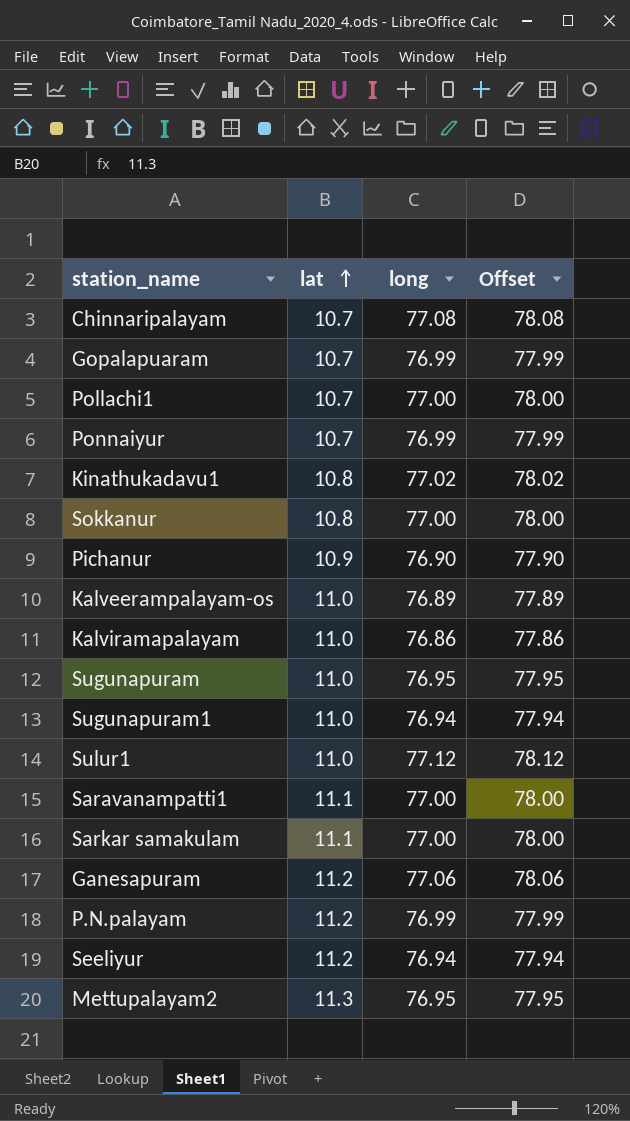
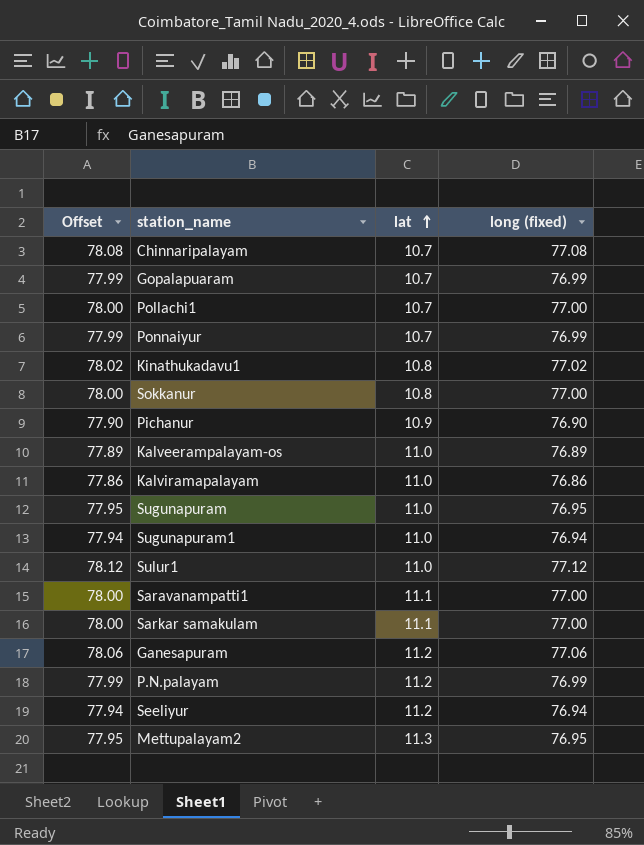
column Offset | position: 4 -> 1
column name: long -> long (fixed)

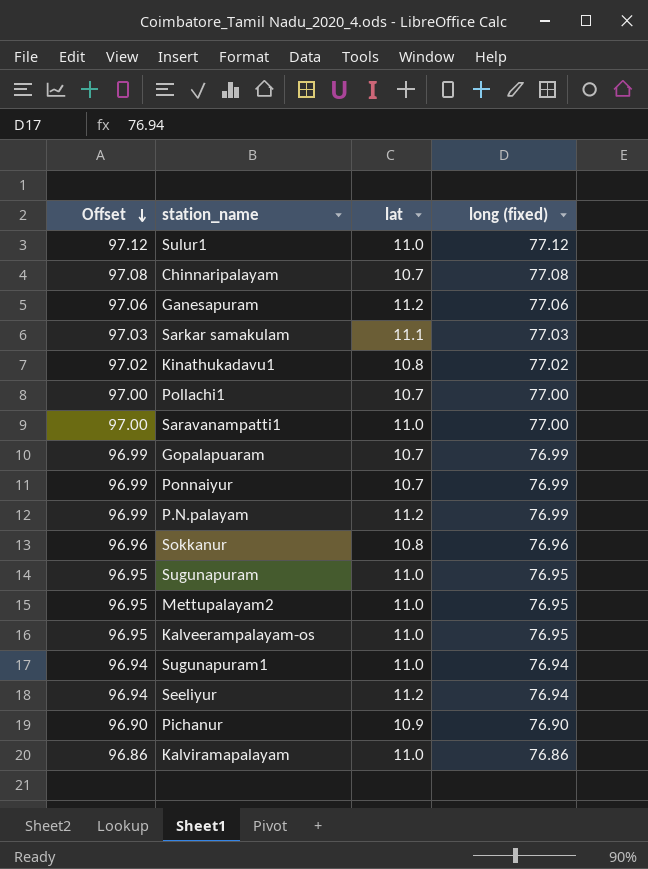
row order: lat ascending -> Offset descending
column Offset | formula: [long (fixed)] + 1 -> [long (fixed)] + 20
Sarkar samakulam | long (fixed): 77.00 -> 77.03
Saravanampatti1 | lat: 11.1 -> 11.0
Sokkanur | long (fixed): 77.00 -> 76.96
Mettupalayam2 | lat: 11.3 -> 11.0
Kalveerampalayam-os | long (fixed): 76.89 -> 76.95

